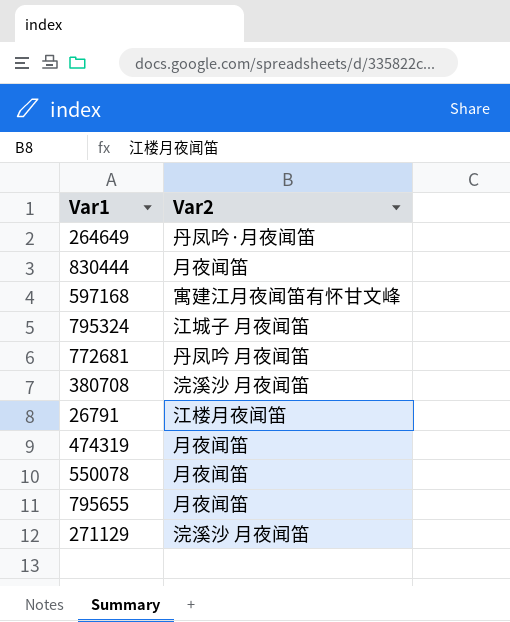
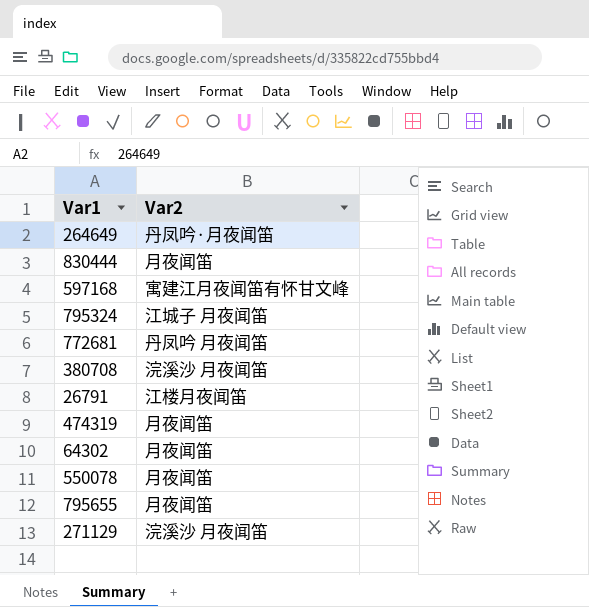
row 64302: none -> 月夜闻笛

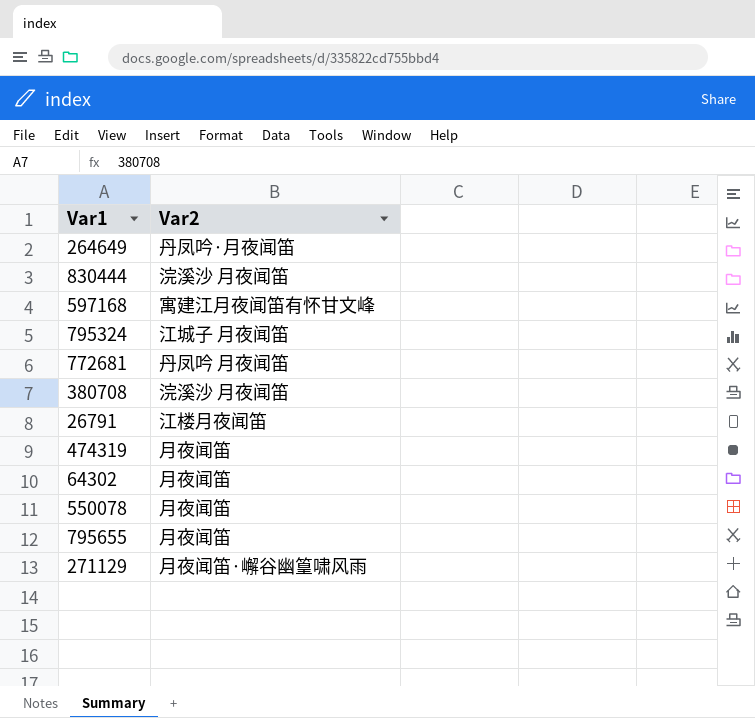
830444 | Var2: 月夜闻笛 -> 浣溪沙 月夜闻笛
271129 | Var2: 浣溪沙 月夜闻笛 -> 月夜闻笛·嶰谷幽篁啸风雨

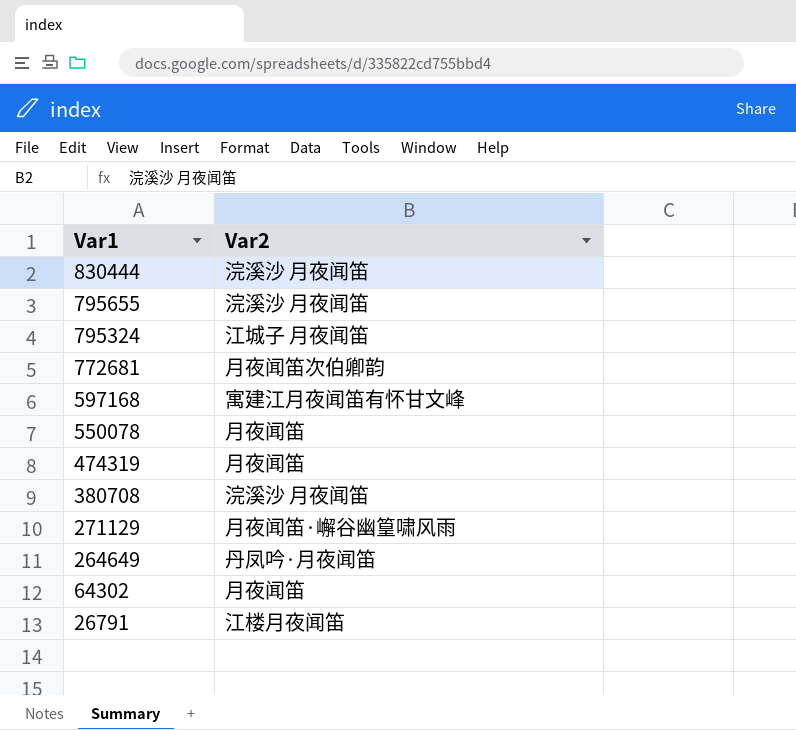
row order: none -> Var1 descending
795655 | Var2: 月夜闻笛 -> 浣溪沙 月夜闻笛
772681 | Var2: 丹凤吟 月夜闻笛 -> 月夜闻笛次伯卿韵

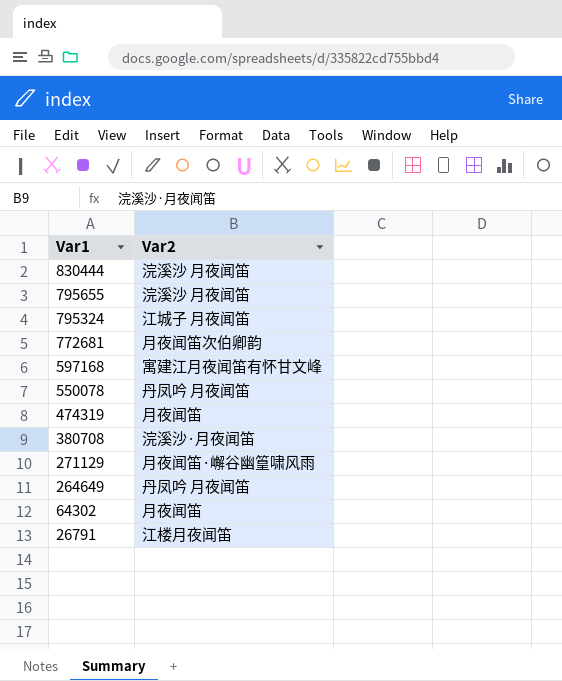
550078 | Var2: 月夜闻笛 -> 丹凤吟 月夜闻笛
380708 | Var2: 浣溪沙 月夜闻笛 -> 浣溪沙·月夜闻笛
264649 | Var2: 丹凤吟·月夜闻笛 -> 丹凤吟 月夜闻笛

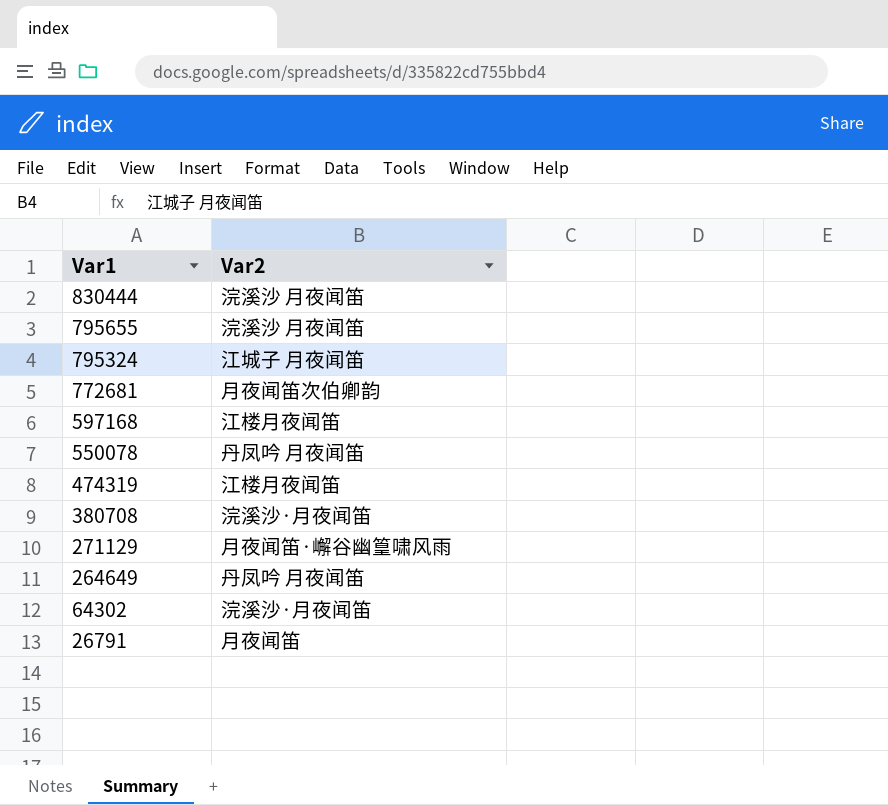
597168 | Var2: 寓建江月夜闻笛有怀甘文峰 -> 江楼月夜闻笛
474319 | Var2: 月夜闻笛 -> 江楼月夜闻笛
64302 | Var2: 月夜闻笛 -> 浣溪沙·月夜闻笛
26791 | Var2: 江楼月夜闻笛 -> 月夜闻笛

